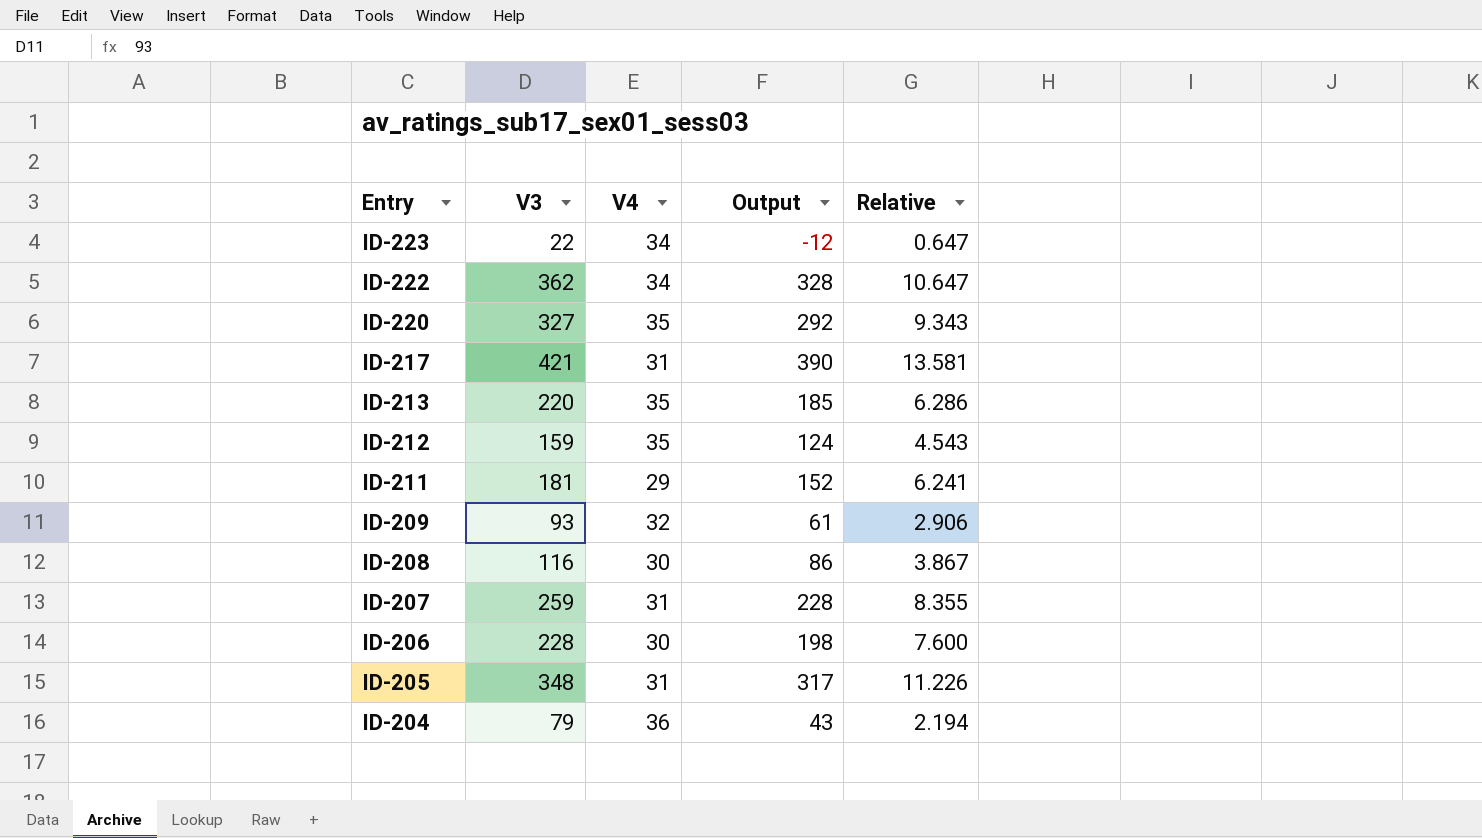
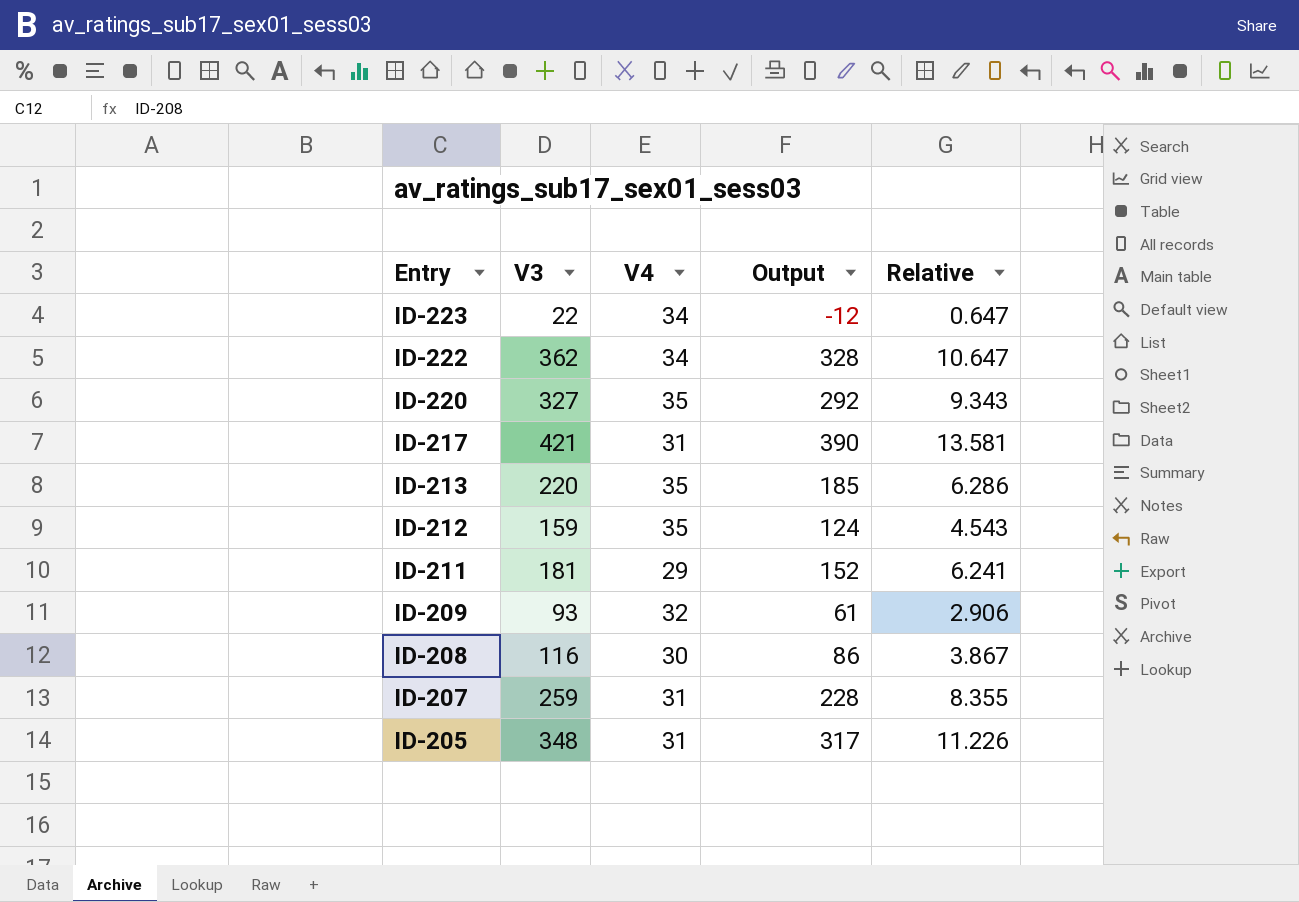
row ID-206: 228 | 30 | 198 | 7.600 -> none
row ID-204: 79 | 36 | 43 | 2.194 -> none

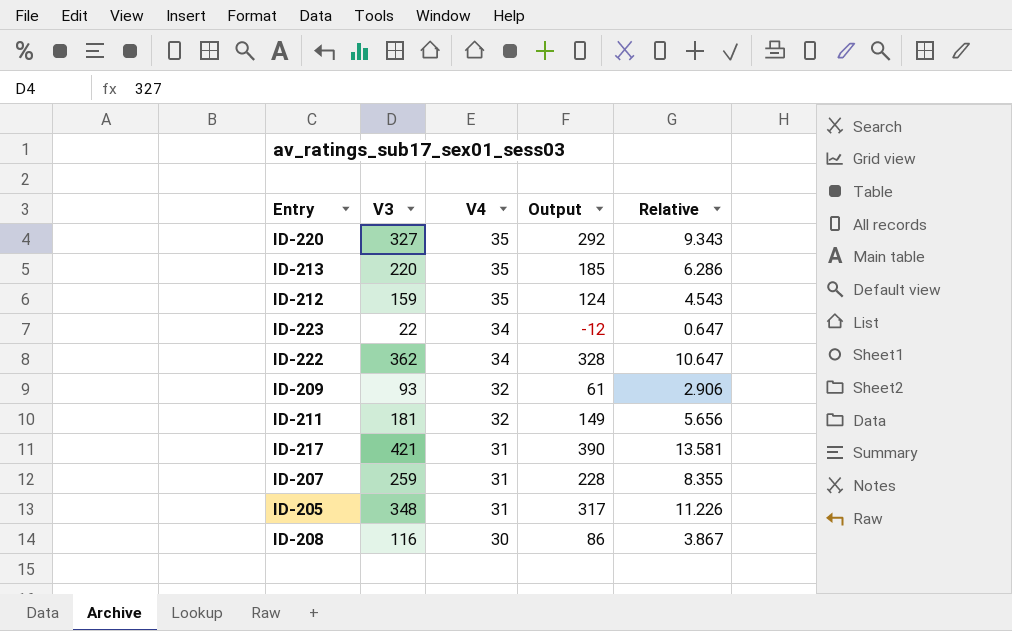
row order: Entry descending -> V4 descending
ID-211 | V4: 29 -> 32
ID-211 | Output: 152 -> 149
ID-211 | Relative: 6.241 -> 5.656

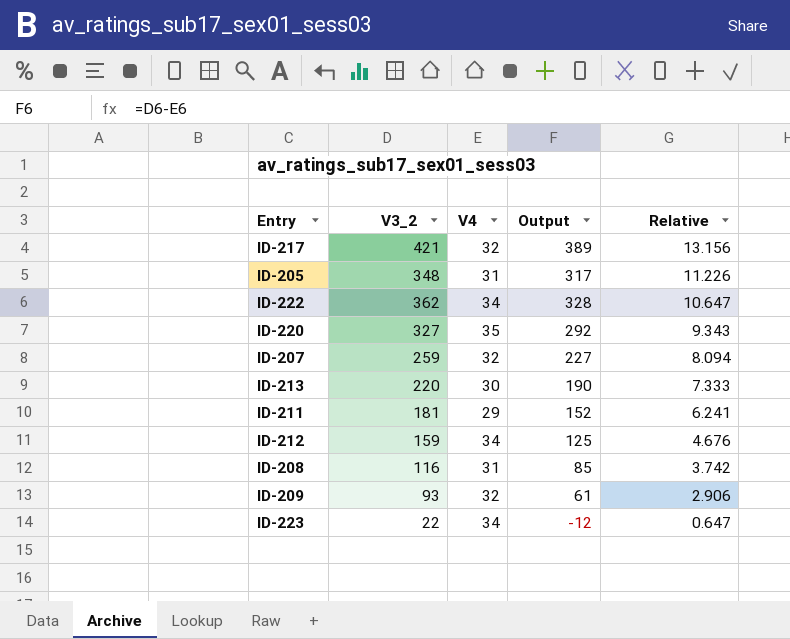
row order: V4 descending -> Relative descending
column name: V3 -> V3_2
ID-217 | V4: 31 -> 32
ID-217 | Output: 390 -> 389
ID-217 | Relative: 13.581 -> 13.156
ID-207 | V4: 31 -> 32
ID-207 | Output: 228 -> 227
ID-207 | Relative: 8.355 -> 8.094
ID-213 | V4: 35 -> 30
ID-213 | Output: 185 -> 190
ID-213 | Relative: 6.286 -> 7.333
ID-211 | V4: 32 -> 29
ID-211 | Output: 149 -> 152
ID-211 | Relative: 5.656 -> 6.241
ID-212 | V4: 35 -> 34
ID-212 | Output: 124 -> 125
ID-212 | Relative: 4.543 -> 4.676
ID-208 | V4: 30 -> 31
ID-208 | Output: 86 -> 85
ID-208 | Relative: 3.867 -> 3.742

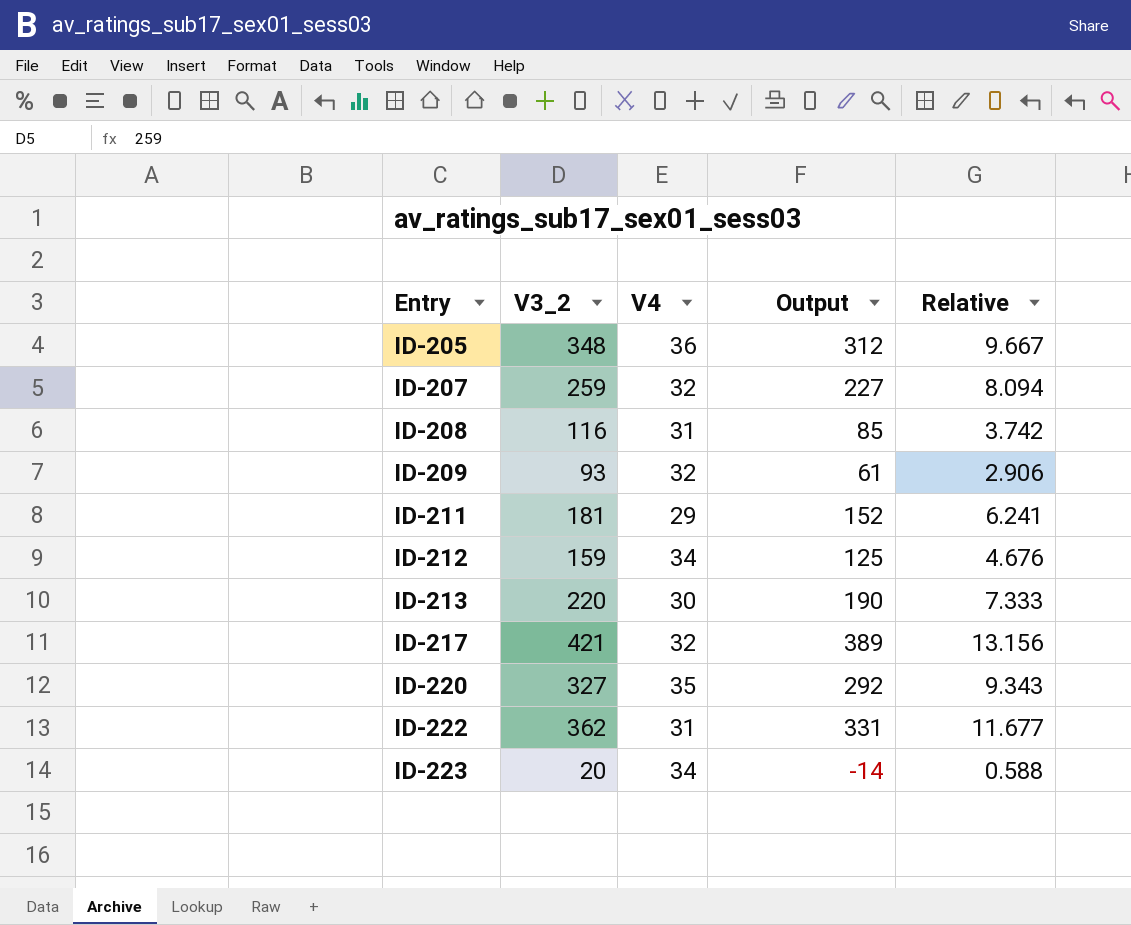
row order: Relative descending -> Entry ascending
ID-205 | V4: 31 -> 36
ID-205 | Output: 317 -> 312
ID-205 | Relative: 11.226 -> 9.667
ID-222 | V4: 34 -> 31
ID-222 | Output: 328 -> 331
ID-222 | Relative: 10.647 -> 11.677
ID-223 | V3_2: 22 -> 20
ID-223 | Output: -12 -> -14
ID-223 | Relative: 0.647 -> 0.588

